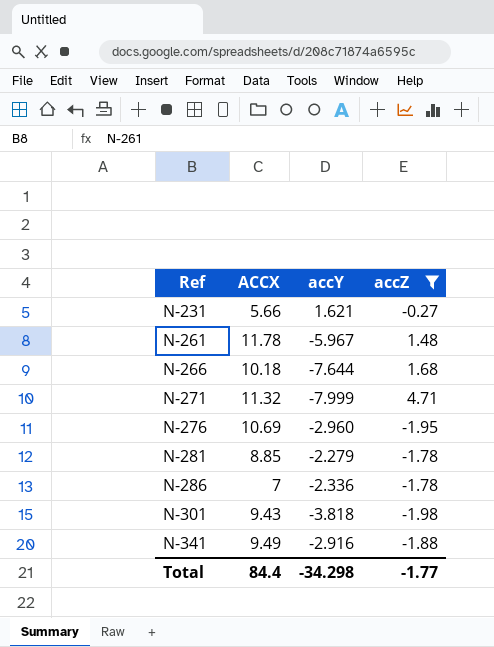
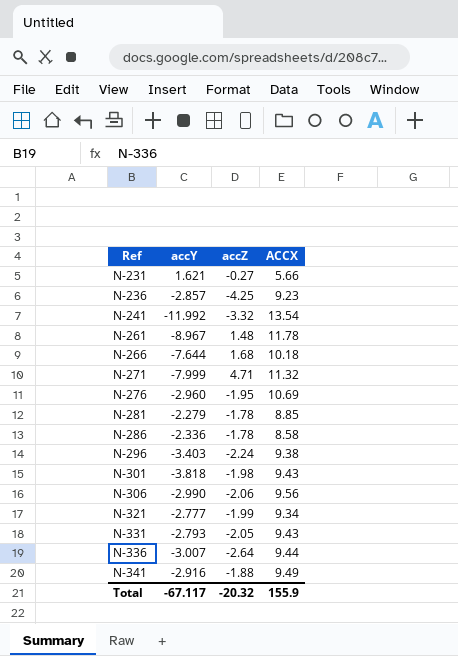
filter: accZ >= -1.98 -> none
column ACCX | position: 2 -> 4
N-261 | accY: -5.967 -> -8.967
N-286 | ACCX: 7 -> 8.58
Total | accY: -34.298 -> -67.117
Total | accZ: -1.77 -> -20.32
Total | ACCX: 84.4 -> 155.9

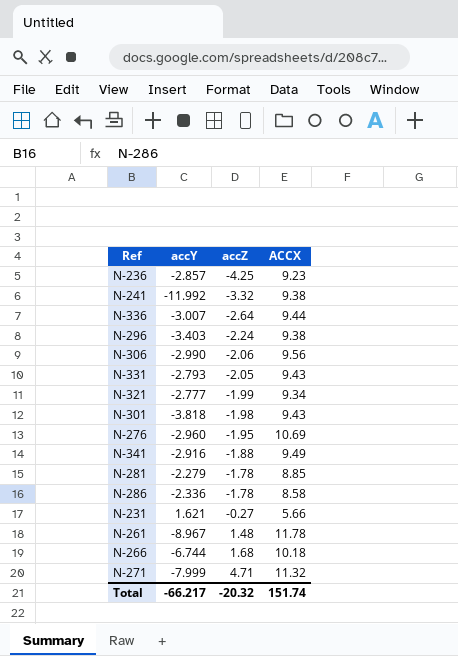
row order: Ref ascending -> accZ ascending
N-241 | ACCX: 13.54 -> 9.38
N-266 | accY: -7.644 -> -6.744
Total | accY: -67.117 -> -66.217
Total | ACCX: 155.9 -> 151.74

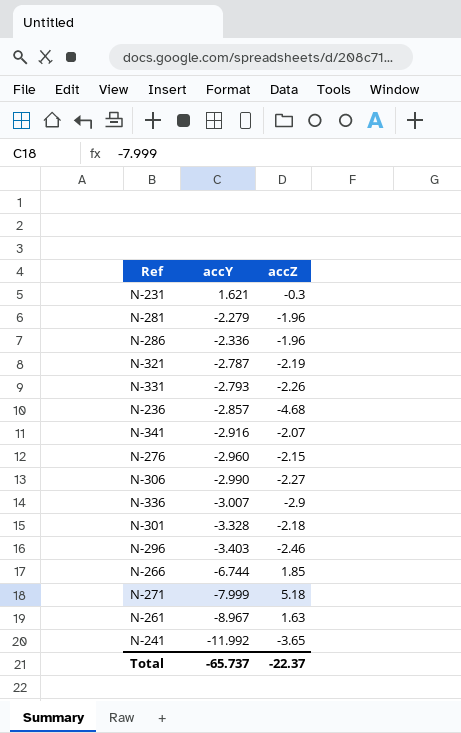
row order: accZ ascending -> accY descending
column ACCX | position: 4 -> none
N-231 | accZ: -0.27 -> -0.3
N-281 | accZ: -1.78 -> -1.96
N-286 | accZ: -1.78 -> -1.96
N-321 | accY: -2.777 -> -2.787
N-321 | accZ: -1.99 -> -2.19
N-331 | accZ: -2.05 -> -2.26
N-236 | accZ: -4.25 -> -4.68
N-341 | accZ: -1.88 -> -2.07
N-276 | accZ: -1.95 -> -2.15
N-306 | accZ: -2.06 -> -2.27
N-336 | accZ: -2.64 -> -2.9
N-301 | accY: -3.818 -> -3.328
N-301 | accZ: -1.98 -> -2.18
N-296 | accZ: -2.24 -> -2.46
N-266 | accZ: 1.68 -> 1.85
N-271 | accZ: 4.71 -> 5.18
N-261 | accZ: 1.48 -> 1.63
N-241 | accZ: -3.32 -> -3.65
Total | accY: -66.217 -> -65.737
Total | accZ: -20.32 -> -22.37

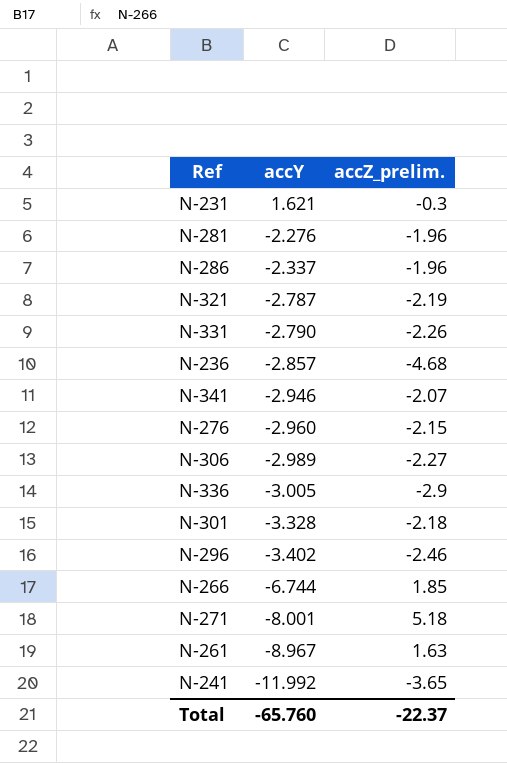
column name: accZ -> accZ_prelim.
N-281 | accY: -2.279 -> -2.276
N-286 | accY: -2.336 -> -2.337
N-331 | accY: -2.793 -> -2.790
N-341 | accY: -2.916 -> -2.946
N-306 | accY: -2.990 -> -2.989
N-336 | accY: -3.007 -> -3.005
N-296 | accY: -3.403 -> -3.402
N-271 | accY: -7.999 -> -8.001
Total | accY: -65.737 -> -65.760

